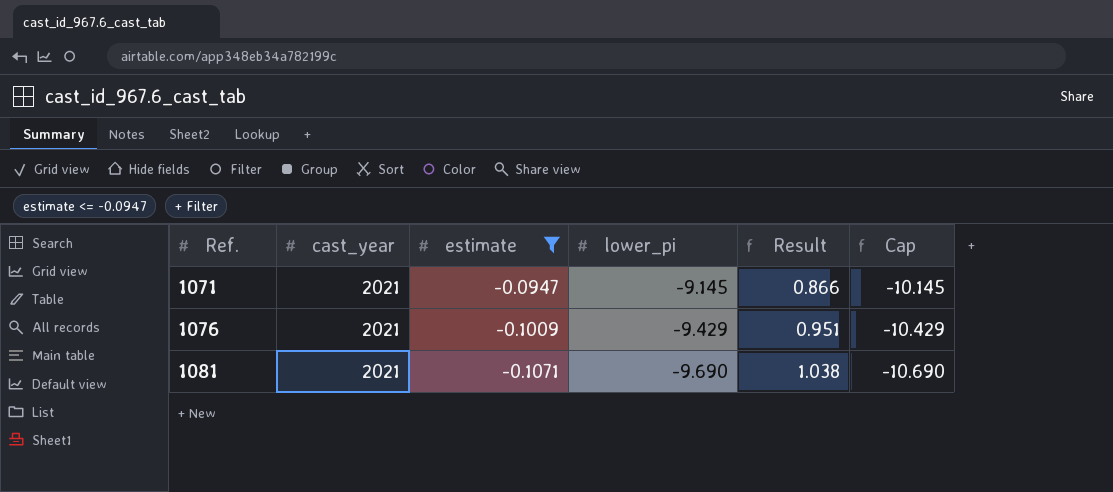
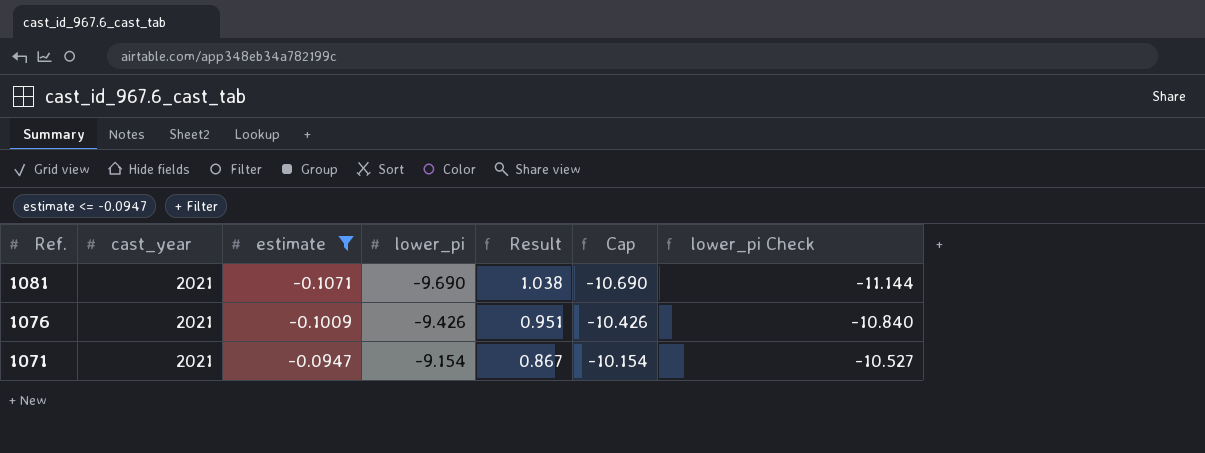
row order: Ref. ascending -> Ref. descending
column lower_pi Check | formula: none -> [lower_pi] * 1.15
1076 | lower_pi: -9.429 -> -9.426
1076 | Cap: -10.429 -> -10.426
1071 | lower_pi: -9.145 -> -9.154
1071 | Result: 0.866 -> 0.867
1071 | Cap: -10.145 -> -10.154

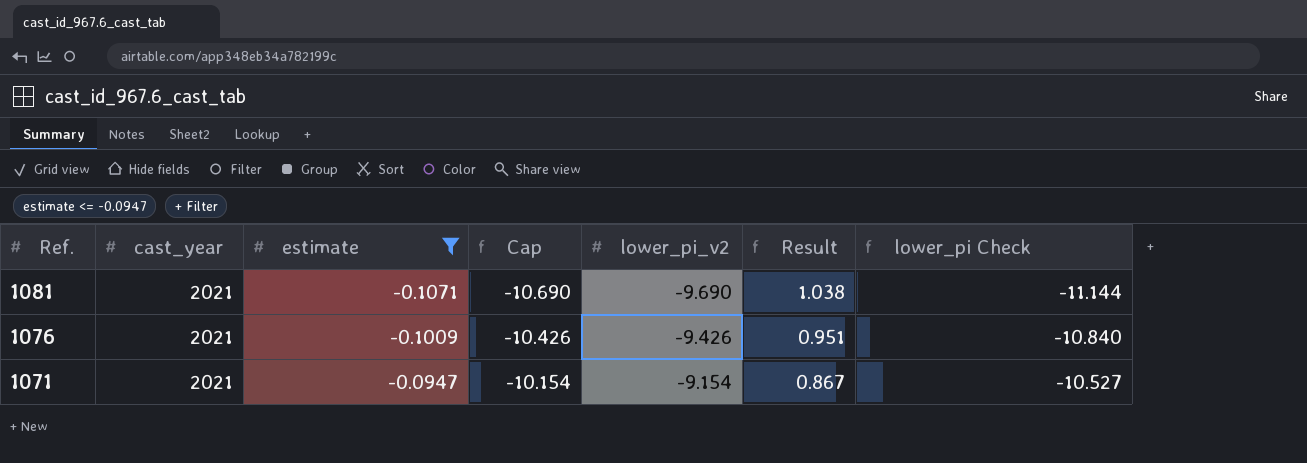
column Cap | position: 6 -> 4
column name: lower_pi -> lower_pi_v2

